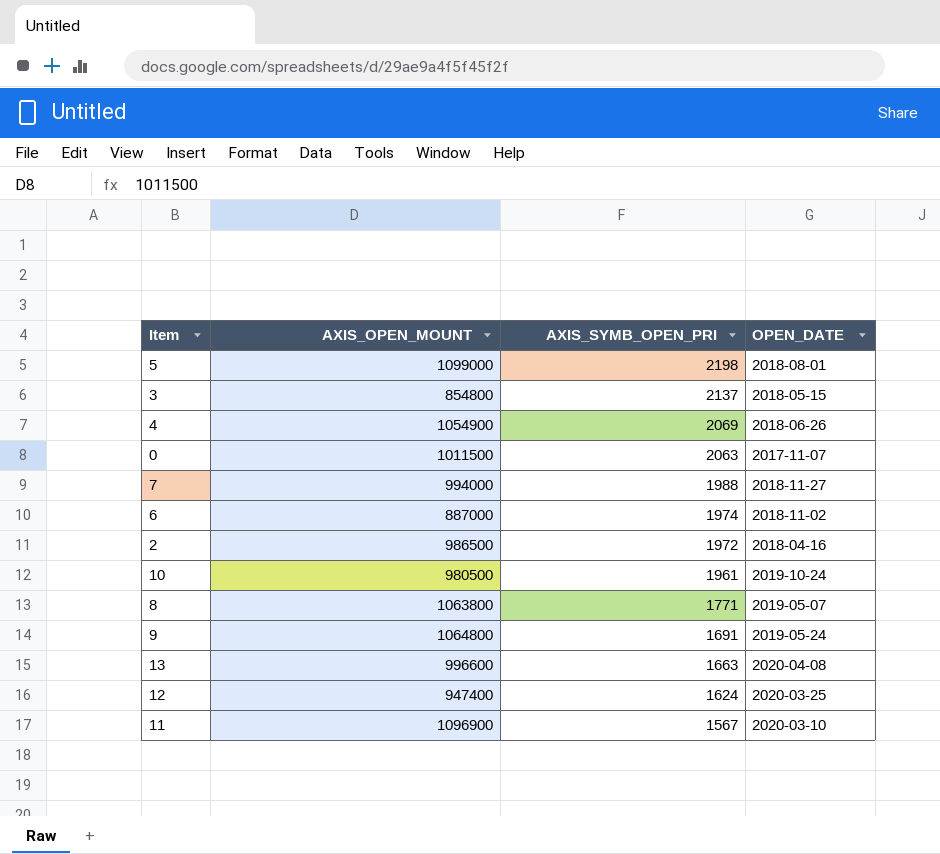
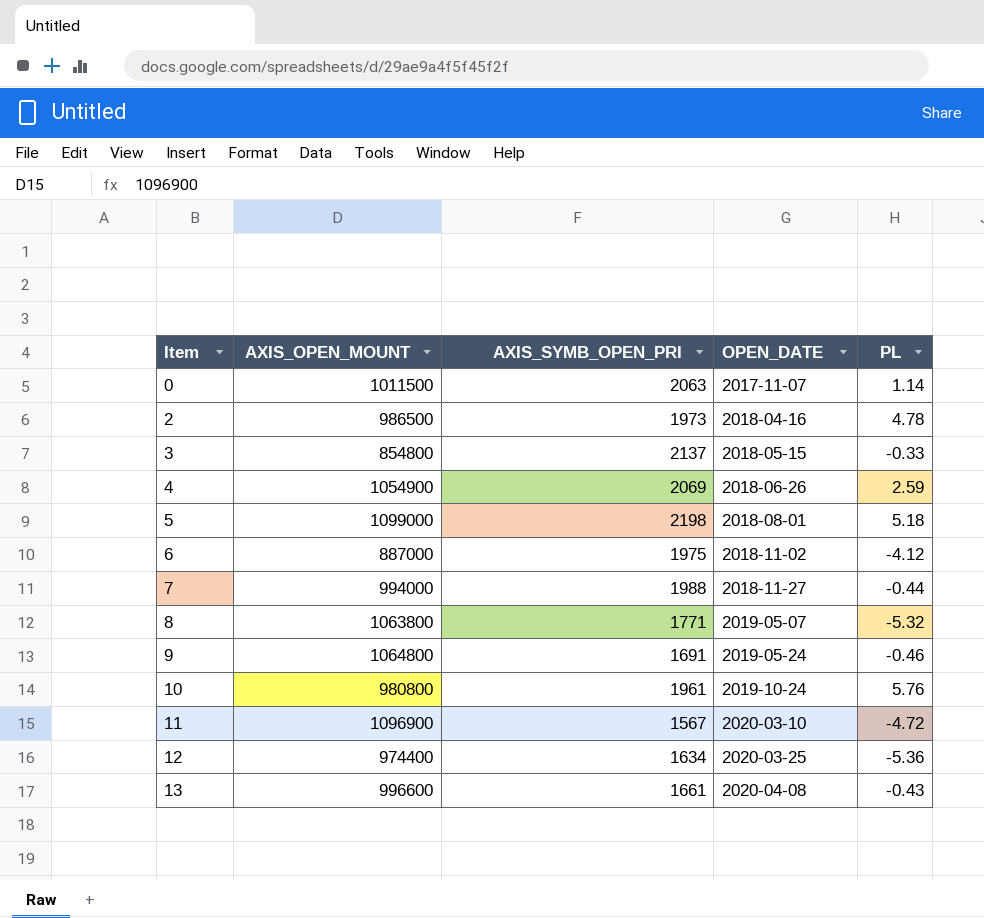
row order: AXIS_SYMB_OPEN_PRI descending -> Item ascending
column PL | position: none -> 5
2 | AXIS_SYMB_OPEN_PRI: 1972 -> 1973
6 | AXIS_SYMB_OPEN_PRI: 1974 -> 1975
10 | AXIS_OPEN_MOUNT: 980500 -> 980800
12 | AXIS_OPEN_MOUNT: 947400 -> 974400
12 | AXIS_SYMB_OPEN_PRI: 1624 -> 1634
13 | AXIS_SYMB_OPEN_PRI: 1663 -> 1661

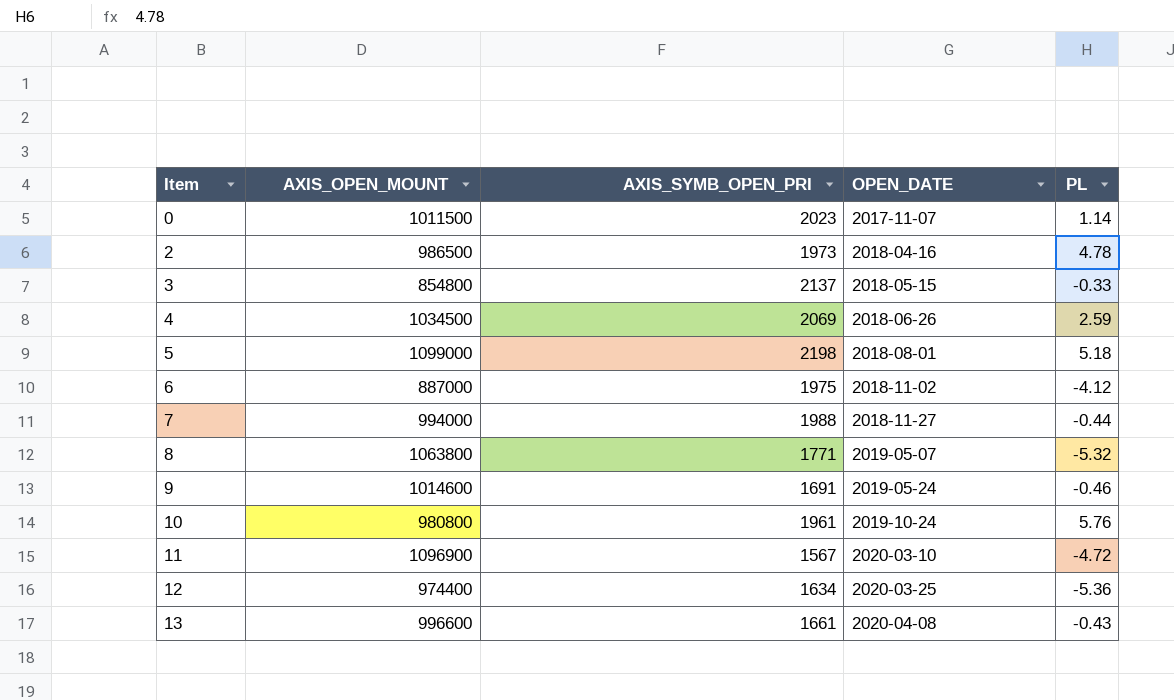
0 | AXIS_SYMB_OPEN_PRI: 2063 -> 2023
4 | AXIS_OPEN_MOUNT: 1054900 -> 1034500
9 | AXIS_OPEN_MOUNT: 1064800 -> 1014600

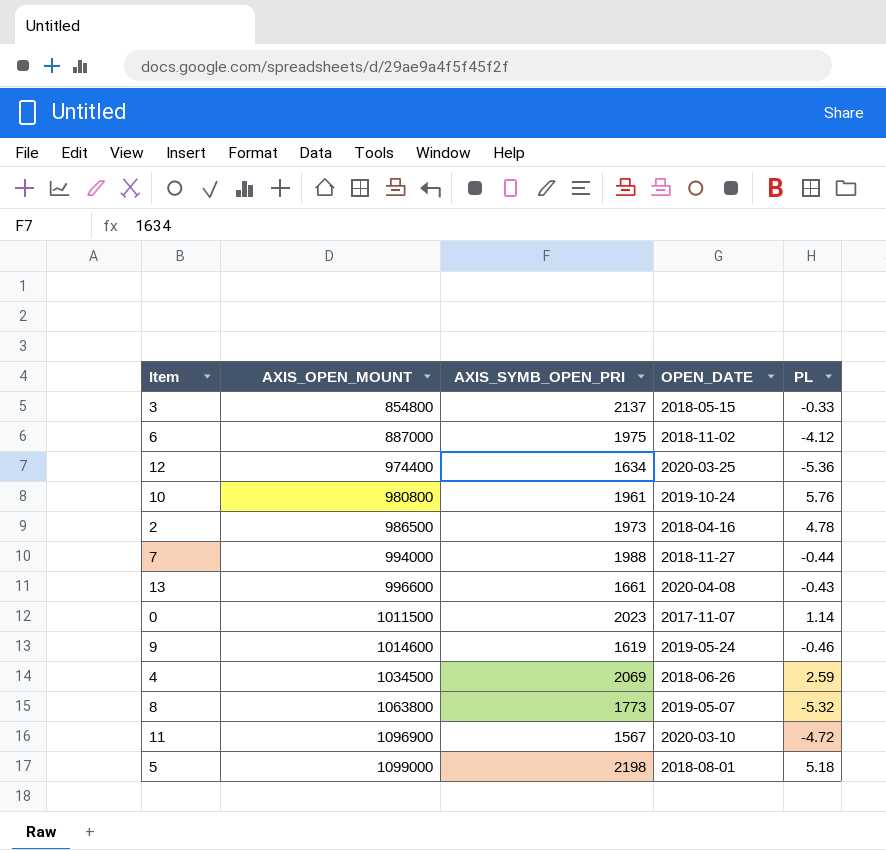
row order: Item ascending -> AXIS_OPEN_MOUNT ascending
9 | AXIS_SYMB_OPEN_PRI: 1691 -> 1619
8 | AXIS_SYMB_OPEN_PRI: 1771 -> 1773

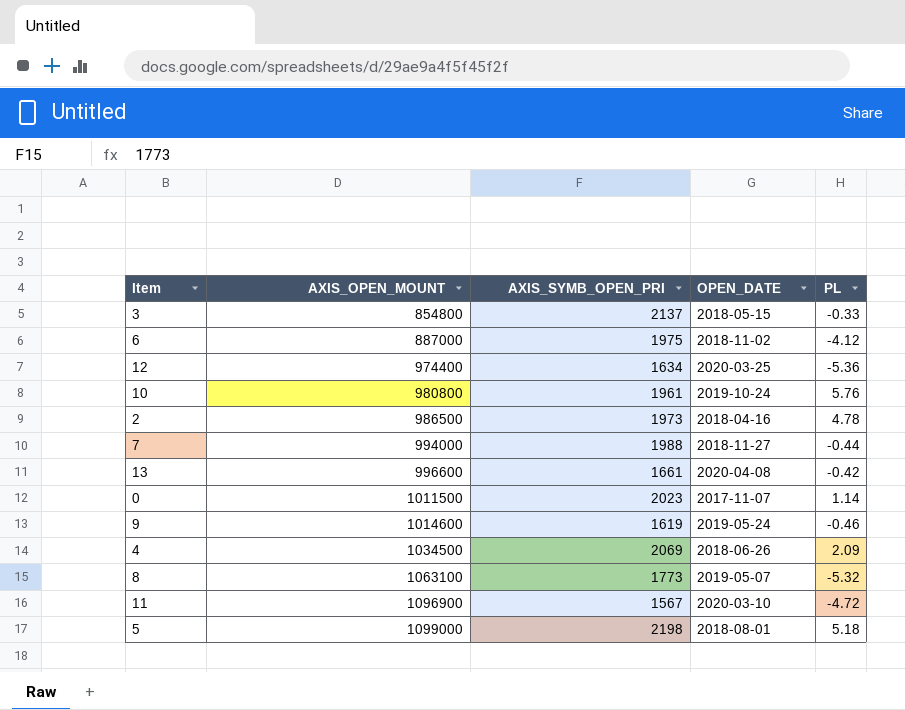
13 | PL: -0.43 -> -0.42
4 | PL: 2.59 -> 2.09
8 | AXIS_OPEN_MOUNT: 1063800 -> 1063100

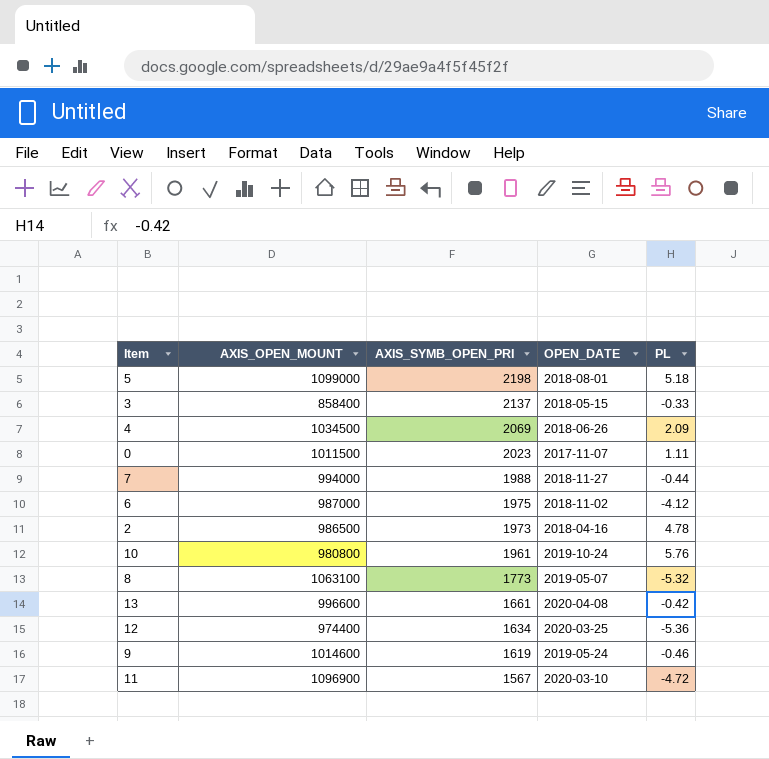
row order: AXIS_OPEN_MOUNT ascending -> AXIS_SYMB_OPEN_PRI descending
3 | AXIS_OPEN_MOUNT: 854800 -> 858400
0 | PL: 1.14 -> 1.11
6 | AXIS_OPEN_MOUNT: 887000 -> 987000

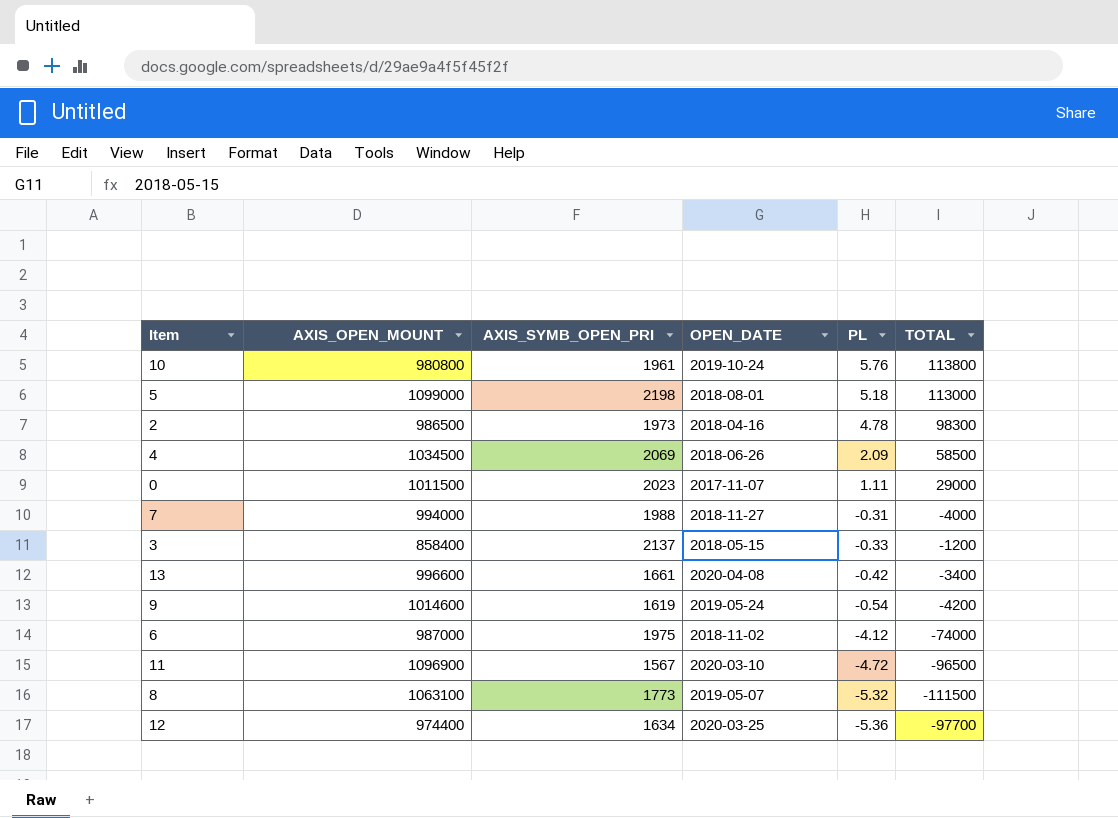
row order: AXIS_SYMB_OPEN_PRI descending -> PL descending
column TOTAL | position: none -> 6
7 | PL: -0.44 -> -0.31
9 | PL: -0.46 -> -0.54

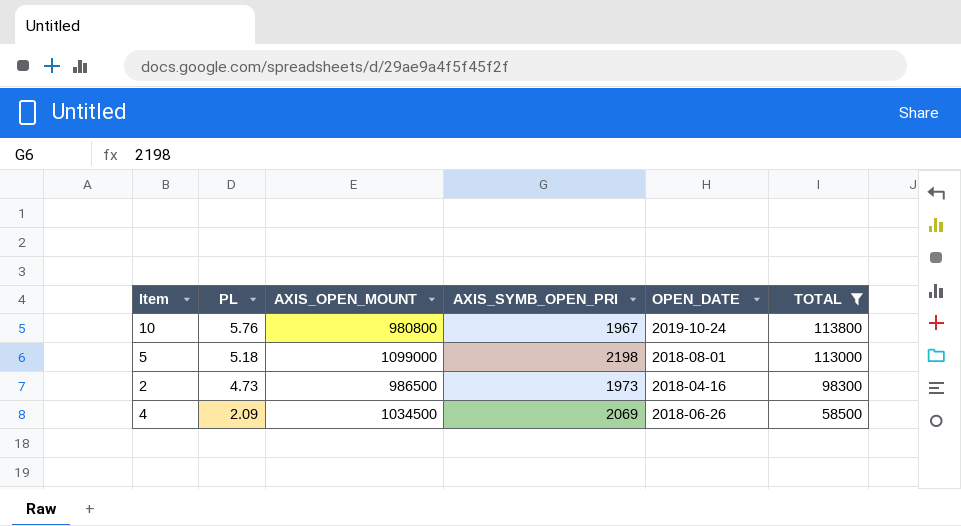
filter: none -> TOTAL >= 58500
column PL | position: 5 -> 2
10 | AXIS_SYMB_OPEN_PRI: 1961 -> 1967
2 | PL: 4.78 -> 4.73

